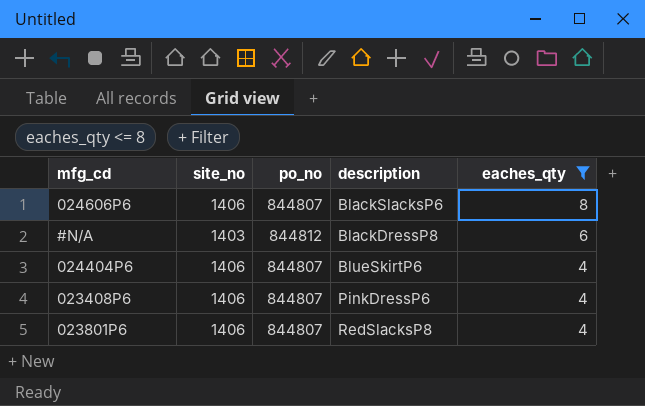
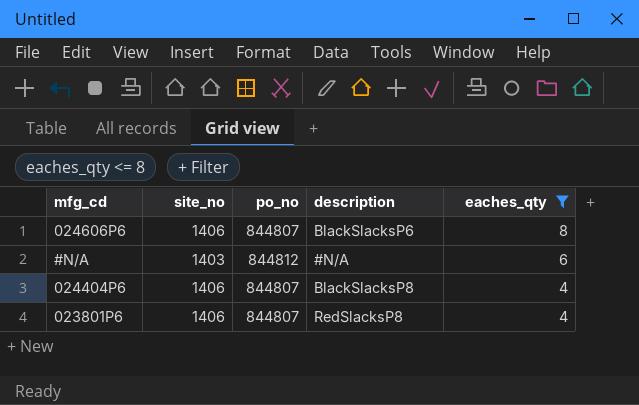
row 023408P6: 1406 | 844807 | PinkDressP6 | 4 -> none
#N/A | description: BlackDressP8 -> #N/A
024404P6 | description: BlueSkirtP6 -> BlackSlacksP8

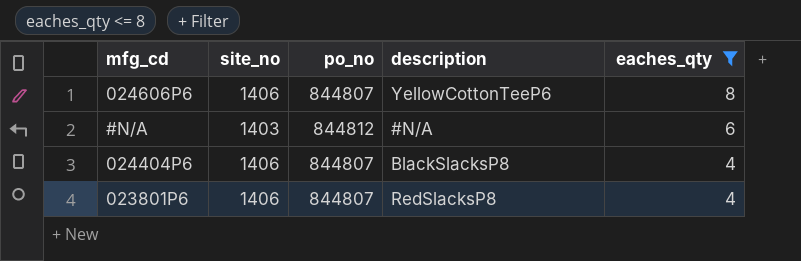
024606P6 | description: BlackSlacksP6 -> YellowCottonTeeP6

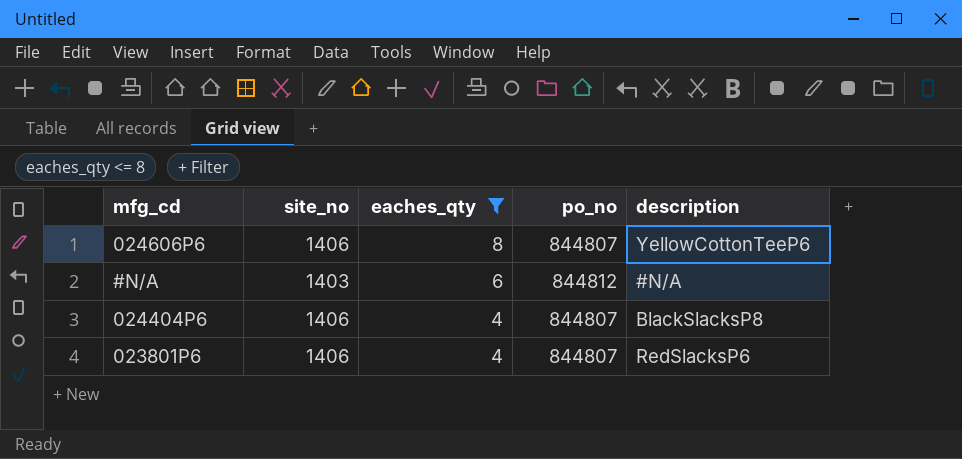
column eaches_qty | position: 5 -> 3
023801P6 | description: RedSlacksP8 -> RedSlacksP6

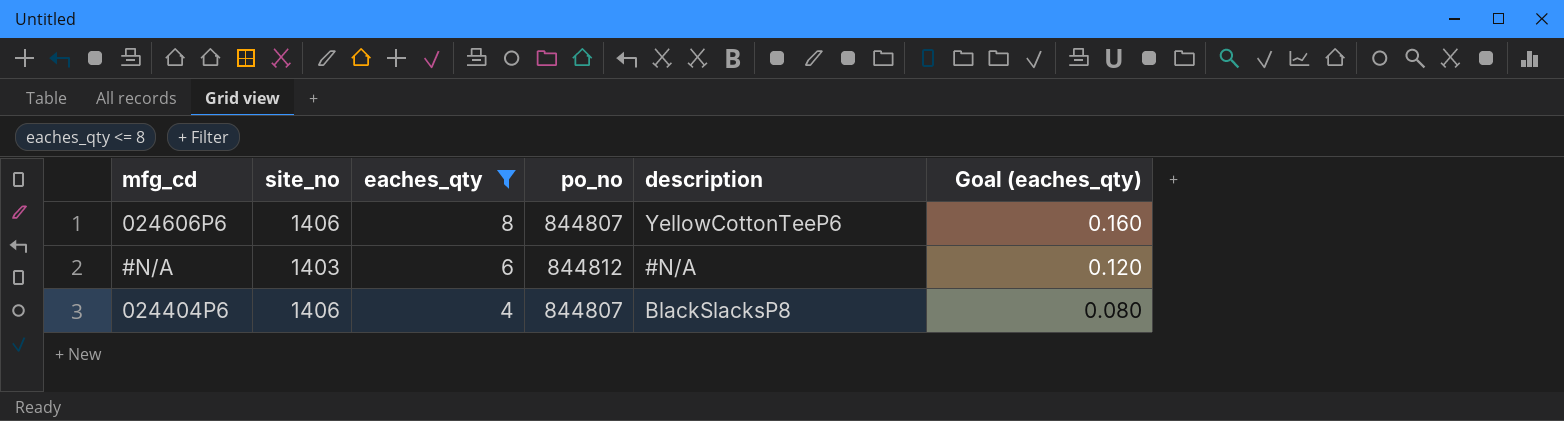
column Goal (eaches_qty) | formula: none -> [eaches_qty] * 0.02
row 023801P6: 1406 | 4 | 844807 | RedSlacksP6 -> none

